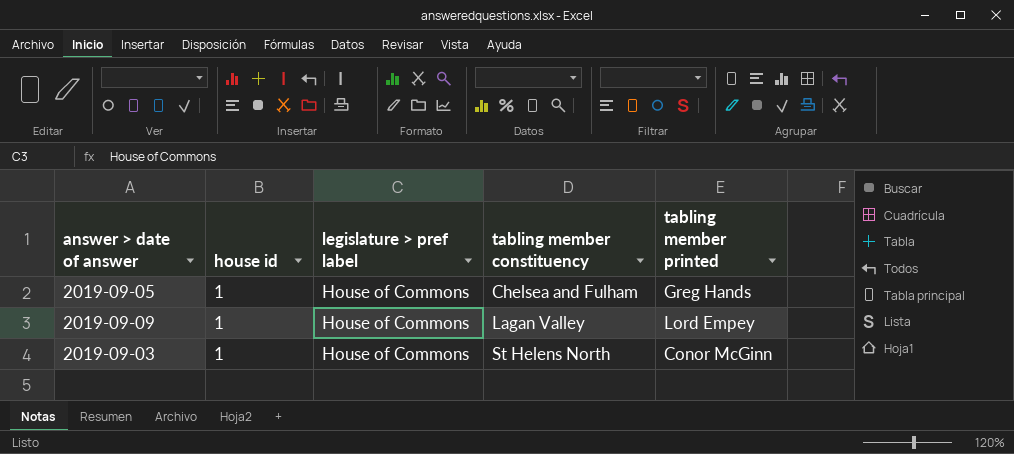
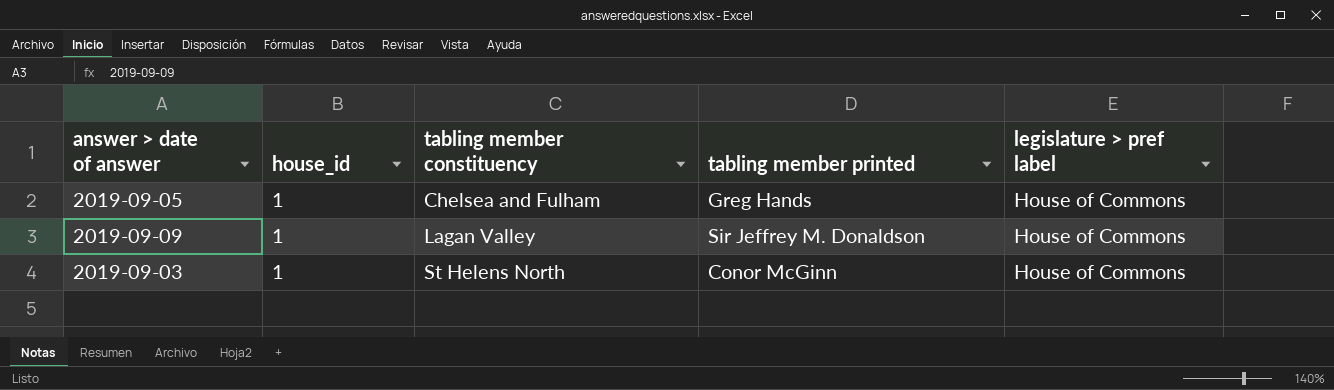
column name: house id -> house_id
column legislature > pref label | position: 3 -> 5
2019-09-09 | tabling member printed: Lord Empey -> Sir Jeffrey M. Donaldson

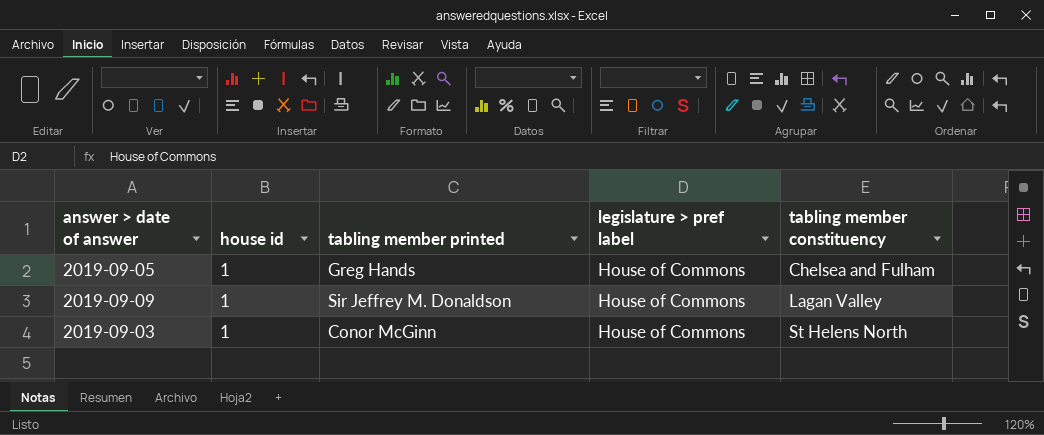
column name: house_id -> house id
column tabling member constituency | position: 3 -> 5

